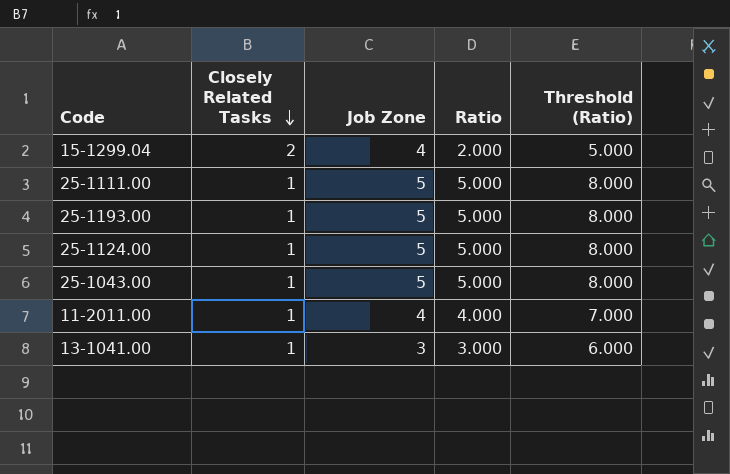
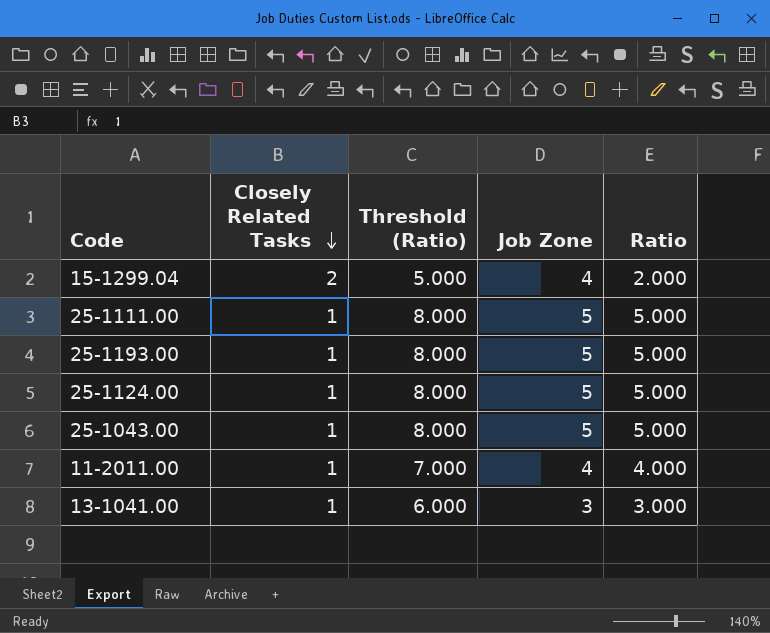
column Threshold (Ratio) | position: 5 -> 3

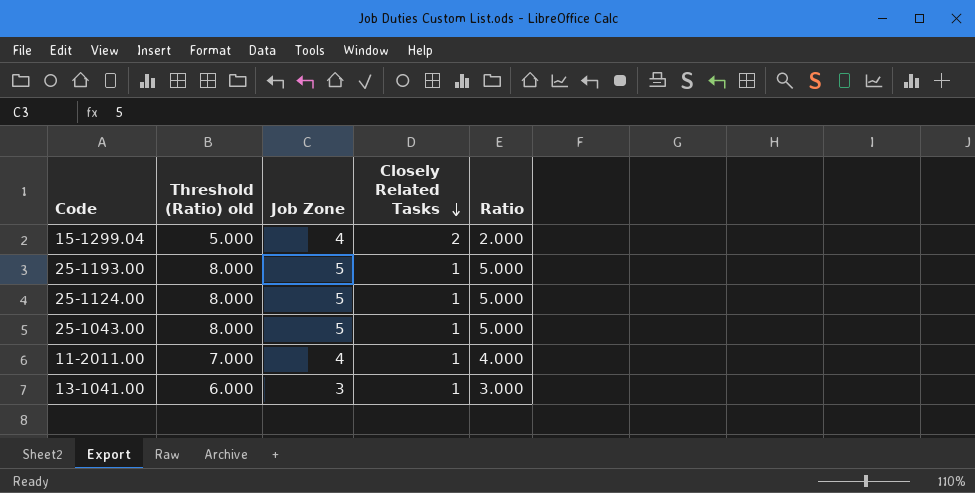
column name: Threshold (Ratio) -> Threshold (Ratio) old
column Closely Related Tasks | position: 2 -> 4
row 25-1111.00: 1 | 8.000 | 5 | 5.000 -> none

